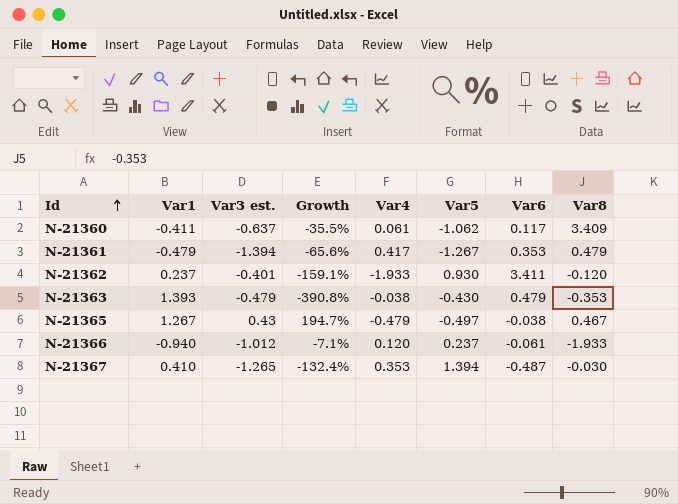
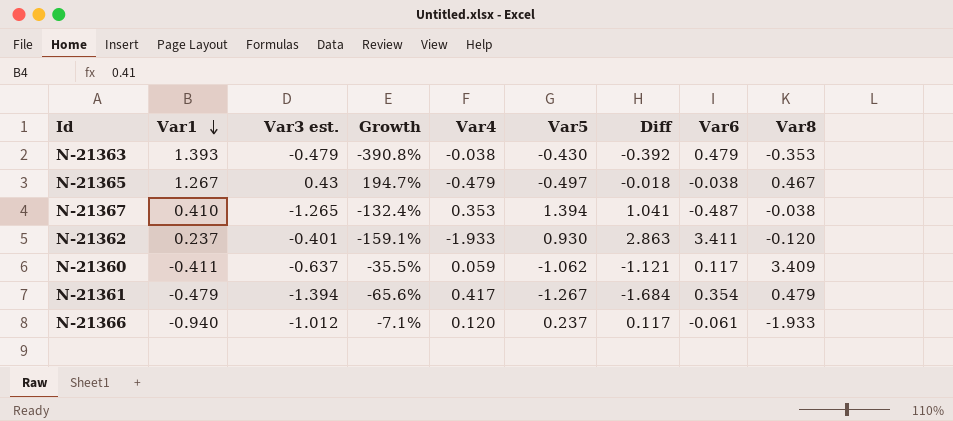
row order: Id ascending -> Var1 descending
column Diff | formula: none -> [Var5] - [Var4]
N-21367 | Var8: -0.030 -> -0.038
N-21360 | Var4: 0.061 -> 0.059
N-21361 | Var6: 0.353 -> 0.354

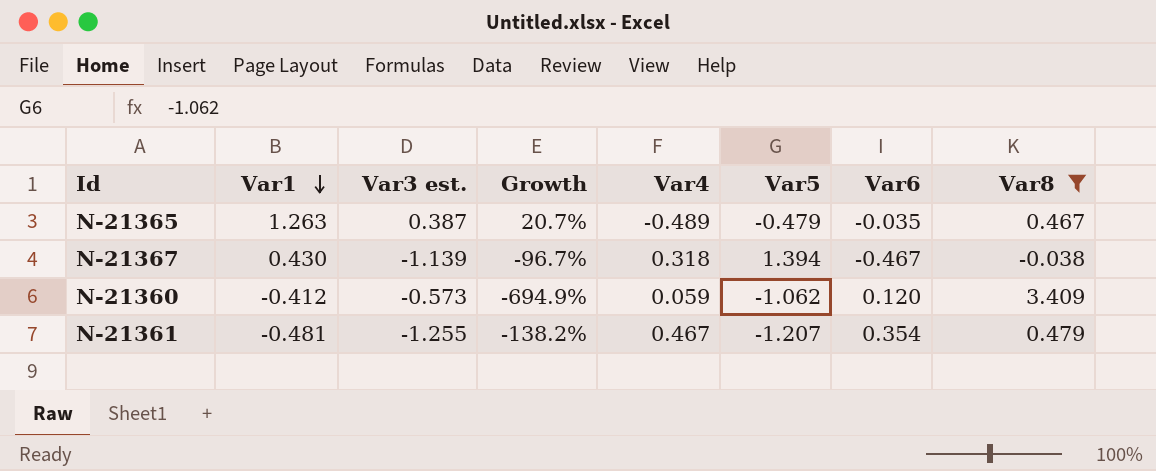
filter: none -> Var8 >= -0.038
column Diff | formula: [Var5] - [Var4] -> none
column Growth | formula: ([Var1] - [Var3 est.]) / [Var3 est.] -> ([Var8] - [Var3 est.]) / [Var3 est.]
N-21365 | Var1: 1.267 -> 1.263
N-21365 | Var3 est.: 0.43 -> 0.387
N-21365 | Var4: -0.479 -> -0.489
N-21365 | Var5: -0.497 -> -0.479
N-21365 | Var6: -0.038 -> -0.035
N-21367 | Var1: 0.410 -> 0.430
N-21367 | Var3 est.: -1.265 -> -1.139
N-21367 | Var4: 0.353 -> 0.318
N-21367 | Var6: -0.487 -> -0.467
N-21360 | Var1: -0.411 -> -0.412
N-21360 | Var3 est.: -0.637 -> -0.573
N-21360 | Var6: 0.117 -> 0.120
N-21361 | Var1: -0.479 -> -0.481
N-21361 | Var3 est.: -1.394 -> -1.255
N-21361 | Var4: 0.417 -> 0.467
N-21361 | Var5: -1.267 -> -1.207

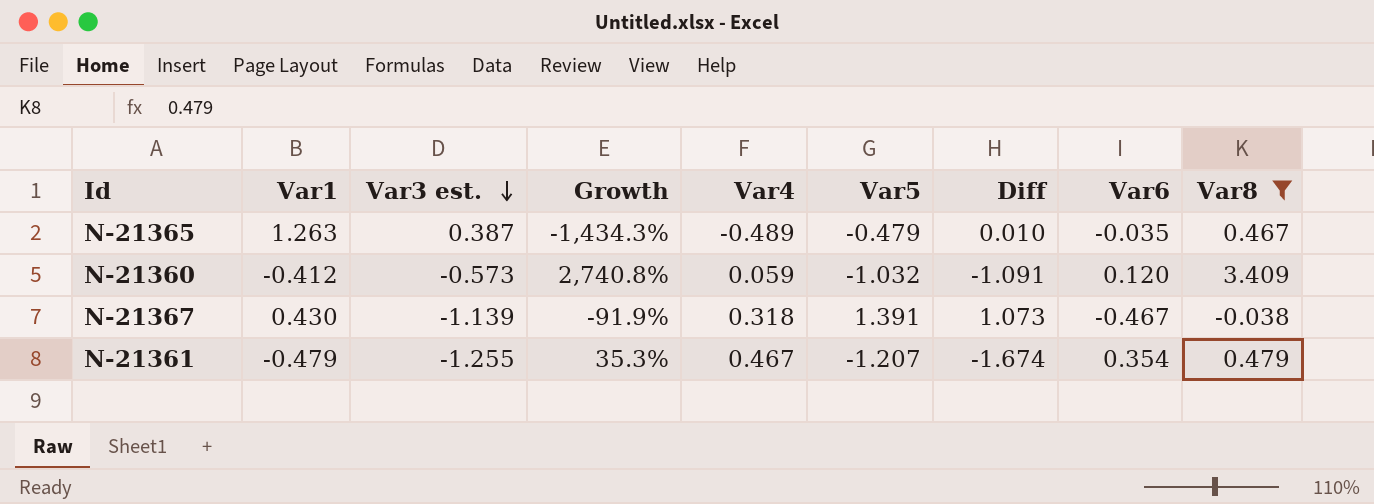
row order: Var1 descending -> Var3 est. descending
column Growth | formula: ([Var8] - [Var3 est.]) / [Var3 est.] -> ([Var8] - [Var6]) / [Var6]
column Diff | formula: none -> [Var5] - [Var4]
N-21360 | Var5: -1.062 -> -1.032
N-21367 | Var5: 1.394 -> 1.391
N-21361 | Var1: -0.481 -> -0.479

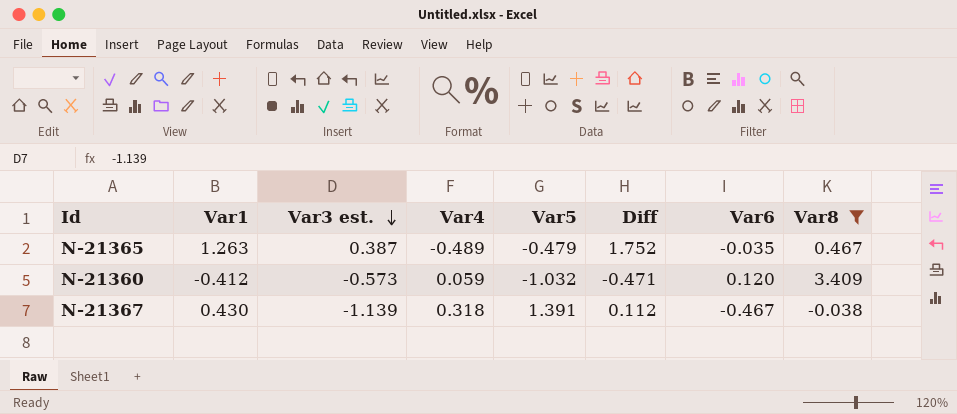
column Growth | formula: ([Var8] - [Var6]) / [Var6] -> none
column Diff | formula: [Var5] - [Var4] -> [Var1] - [Var4]
row N-21361: -0.479 | -1.255 | 35.3% | 0.467 | -1.207 | -1.674 | 0.354 | 0.479 -> none

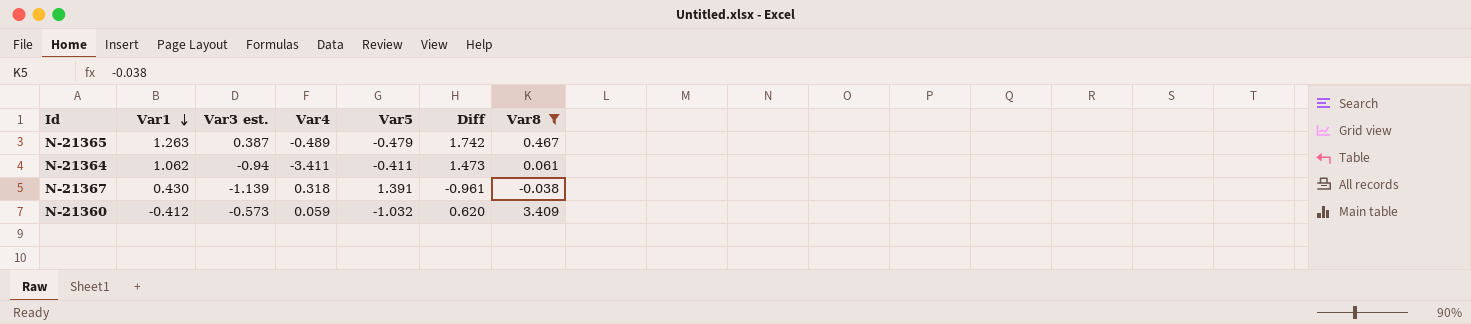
row order: Var3 est. descending -> Var1 descending
column Var6 | position: 7 -> none
column Diff | formula: [Var1] - [Var4] -> [Var1] - [Var5]
row N-21364: none -> 1.062 | -0.94 | -3.411 | -0.411 | 1.473 | 0.061

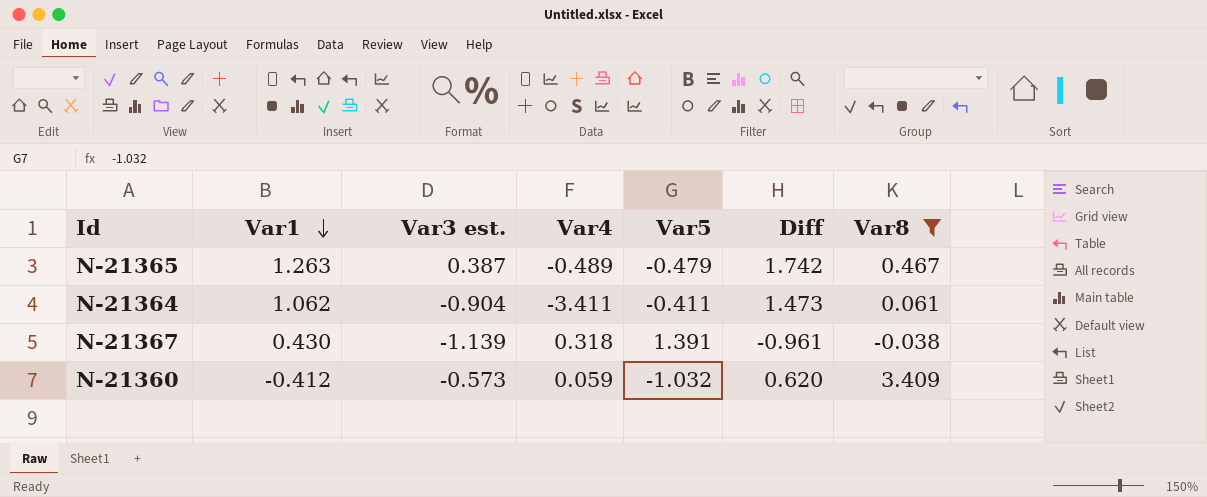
N-21364 | Var3 est.: -0.94 -> -0.904

